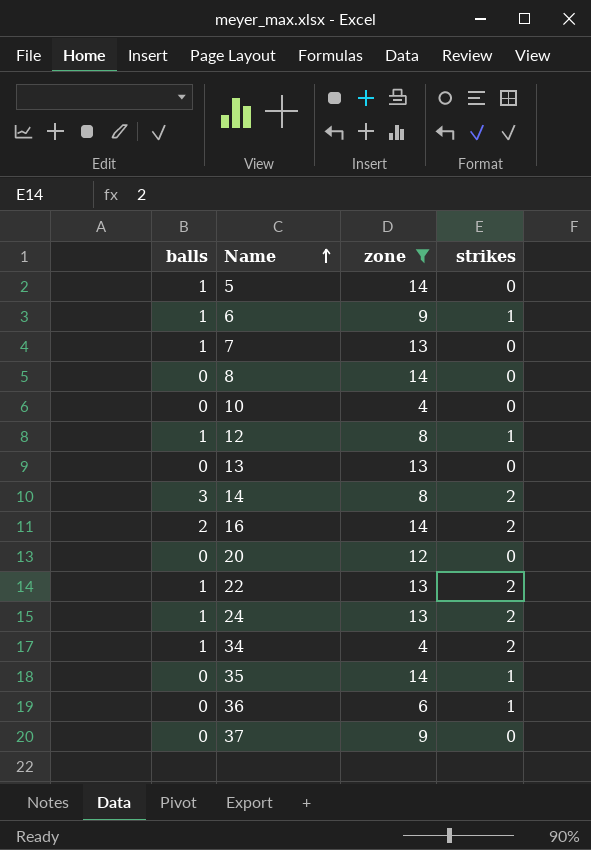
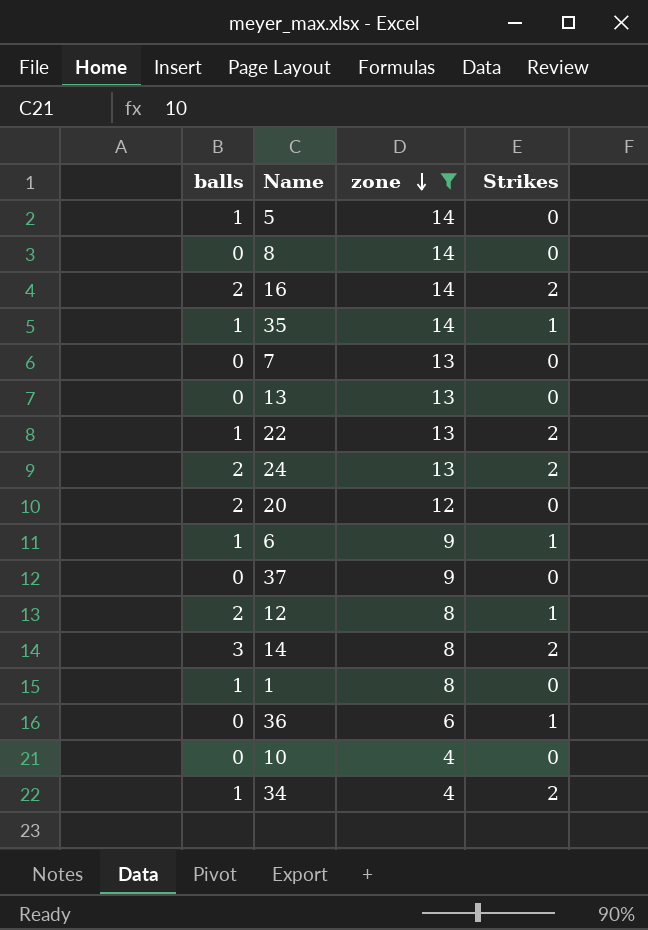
row order: Name ascending -> zone descending
column name: strikes -> Strikes
35 | balls: 0 -> 1
7 | balls: 1 -> 0
24 | balls: 1 -> 2
20 | balls: 0 -> 2
12 | balls: 1 -> 2
row 1: none -> 1 | 8 | 0

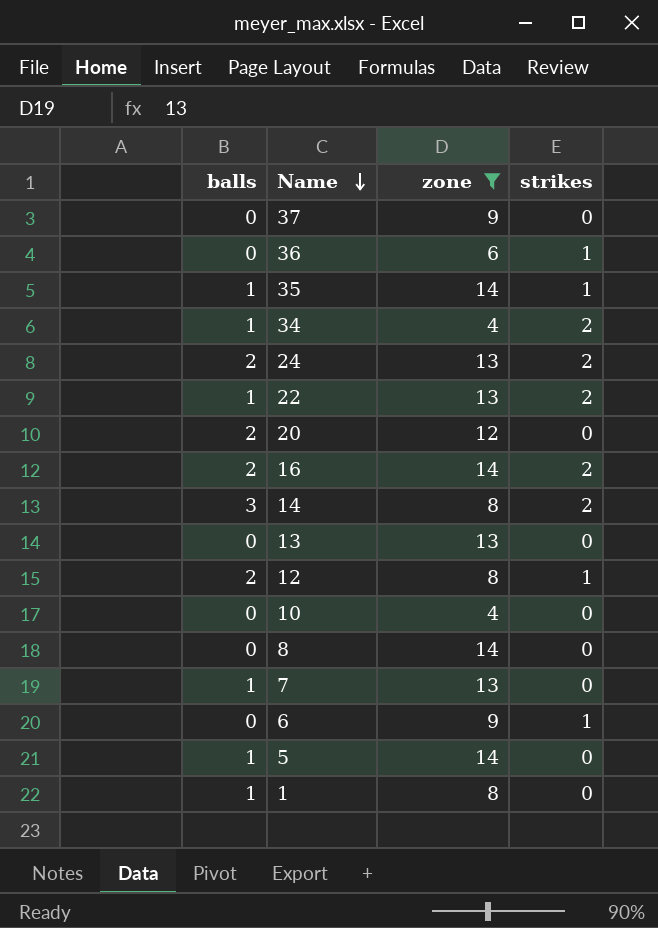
row order: zone descending -> Name descending
column name: Strikes -> strikes
7 | balls: 0 -> 1
6 | balls: 1 -> 0

